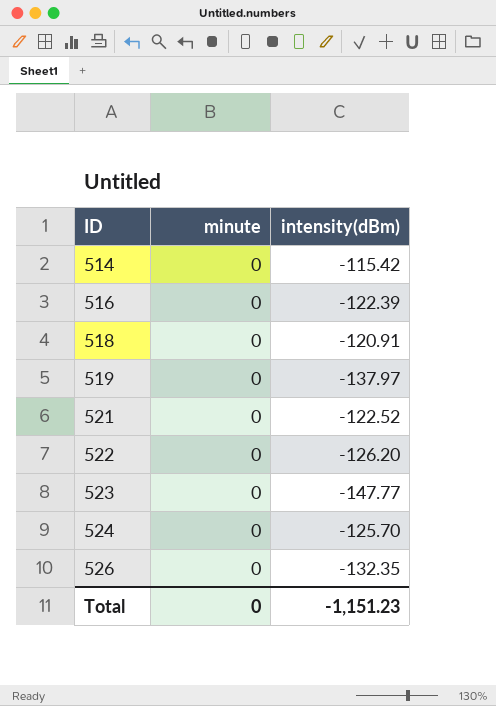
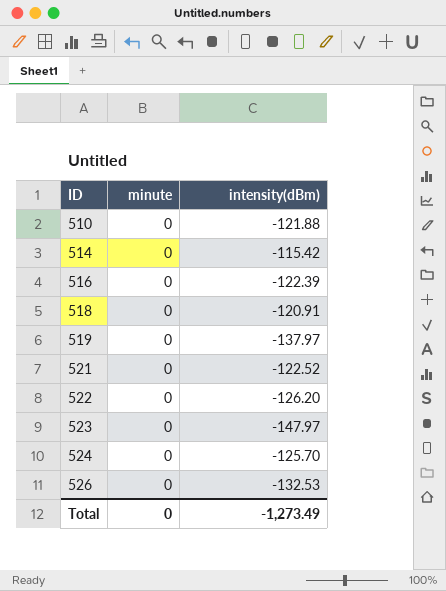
row 510: none -> 0 | -121.88
523 | intensity(dBm): -147.77 -> -147.97
526 | intensity(dBm): -132.35 -> -132.53
Total | intensity(dBm): -1,151.23 -> -1,273.49

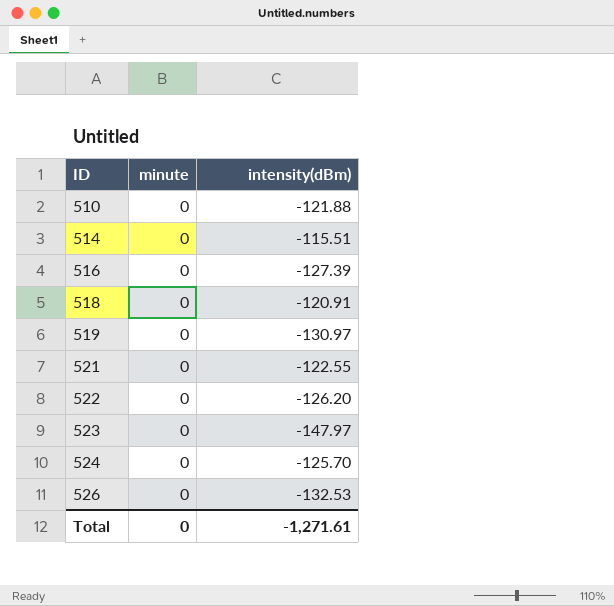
514 | intensity(dBm): -115.42 -> -115.51
516 | intensity(dBm): -122.39 -> -127.39
519 | intensity(dBm): -137.97 -> -130.97
521 | intensity(dBm): -122.52 -> -122.55
Total | intensity(dBm): -1,273.49 -> -1,271.61

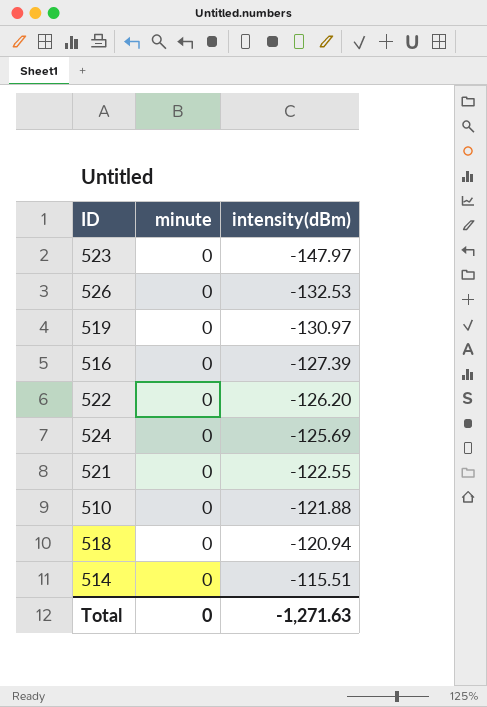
row order: ID ascending -> intensity(dBm) ascending
524 | intensity(dBm): -125.70 -> -125.69
518 | intensity(dBm): -120.91 -> -120.94
Total | intensity(dBm): -1,271.61 -> -1,271.63

